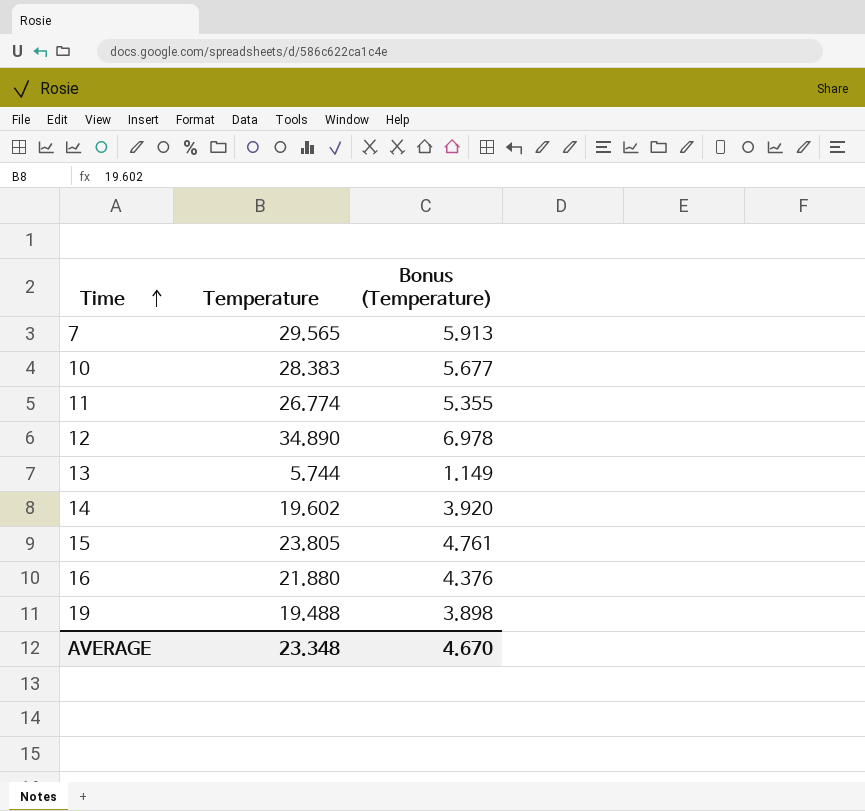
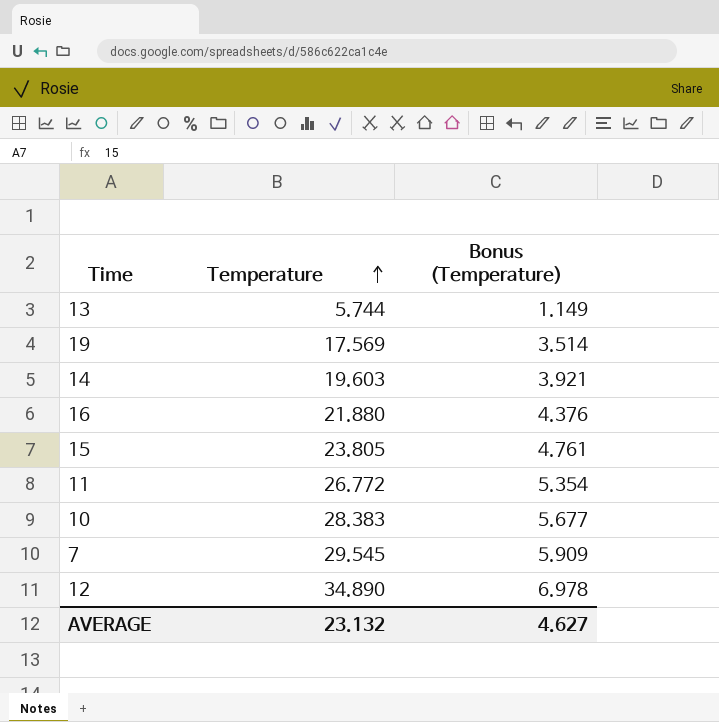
row order: Time ascending -> Temperature ascending
19 | Temperature: 19.488 -> 17.569
19 | Bonus (Temperature): 3.898 -> 3.514
14 | Temperature: 19.602 -> 19.603
14 | Bonus (Temperature): 3.920 -> 3.921
11 | Temperature: 26.774 -> 26.772
11 | Bonus (Temperature): 5.355 -> 5.354
7 | Temperature: 29.565 -> 29.545
7 | Bonus (Temperature): 5.913 -> 5.909
AVERAGE | Temperature: 23.348 -> 23.132
AVERAGE | Bonus (Temperature): 4.670 -> 4.627

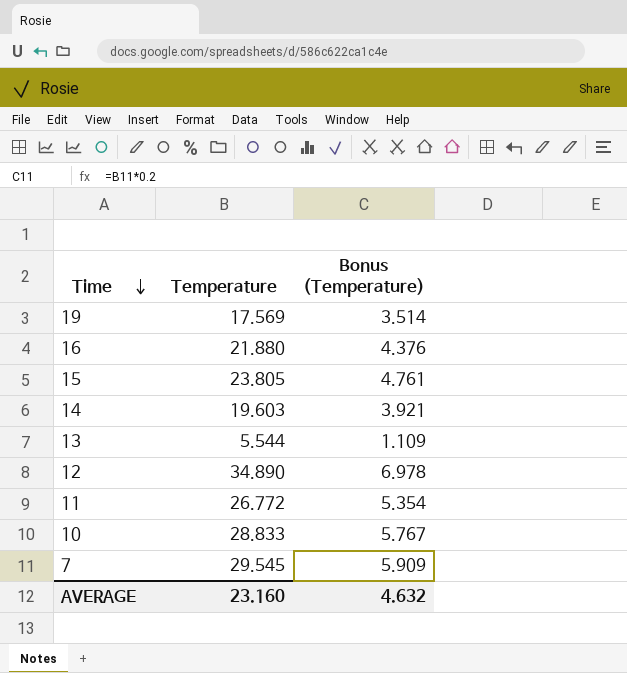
row order: Temperature ascending -> Time descending
13 | Temperature: 5.744 -> 5.544
13 | Bonus (Temperature): 1.149 -> 1.109
10 | Temperature: 28.383 -> 28.833
10 | Bonus (Temperature): 5.677 -> 5.767
AVERAGE | Temperature: 23.132 -> 23.160
AVERAGE | Bonus (Temperature): 4.627 -> 4.632

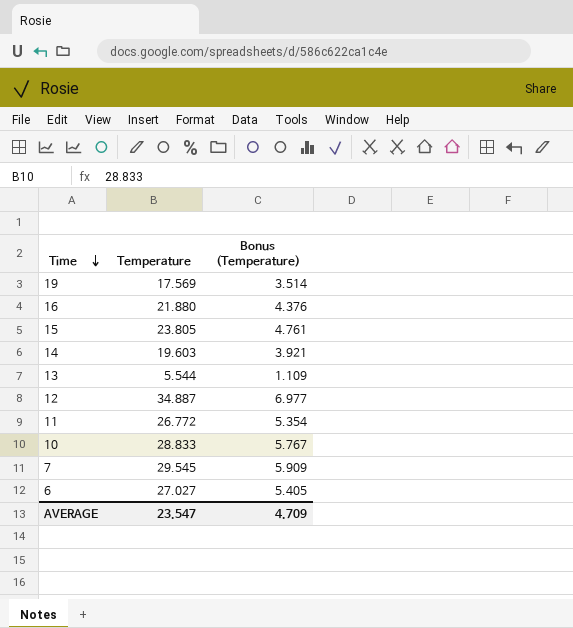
12 | Temperature: 34.890 -> 34.887
12 | Bonus (Temperature): 6.978 -> 6.977
row 6: none -> 27.027 | 5.405
AVERAGE | Temperature: 23.160 -> 23.547
AVERAGE | Bonus (Temperature): 4.632 -> 4.709

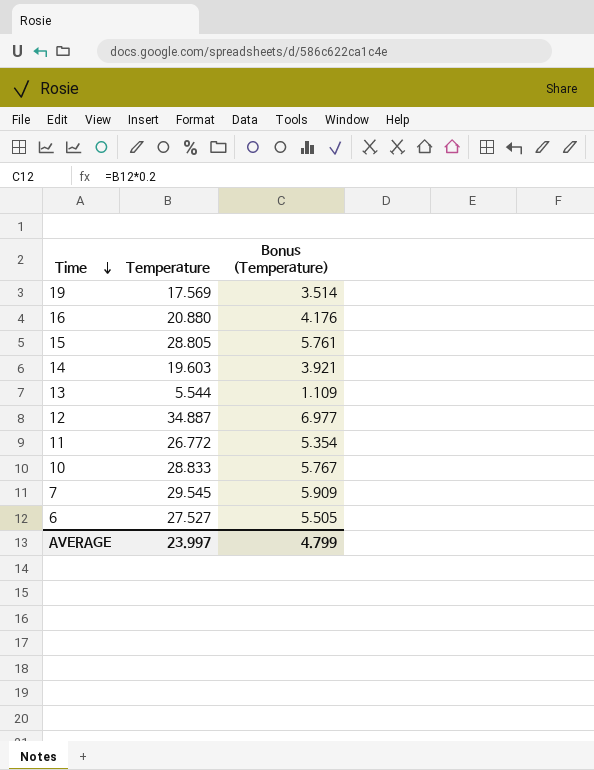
16 | Temperature: 21.880 -> 20.880
16 | Bonus (Temperature): 4.376 -> 4.176
15 | Temperature: 23.805 -> 28.805
15 | Bonus (Temperature): 4.761 -> 5.761
6 | Temperature: 27.027 -> 27.527
6 | Bonus (Temperature): 5.405 -> 5.505
AVERAGE | Temperature: 23.547 -> 23.997
AVERAGE | Bonus (Temperature): 4.709 -> 4.799

